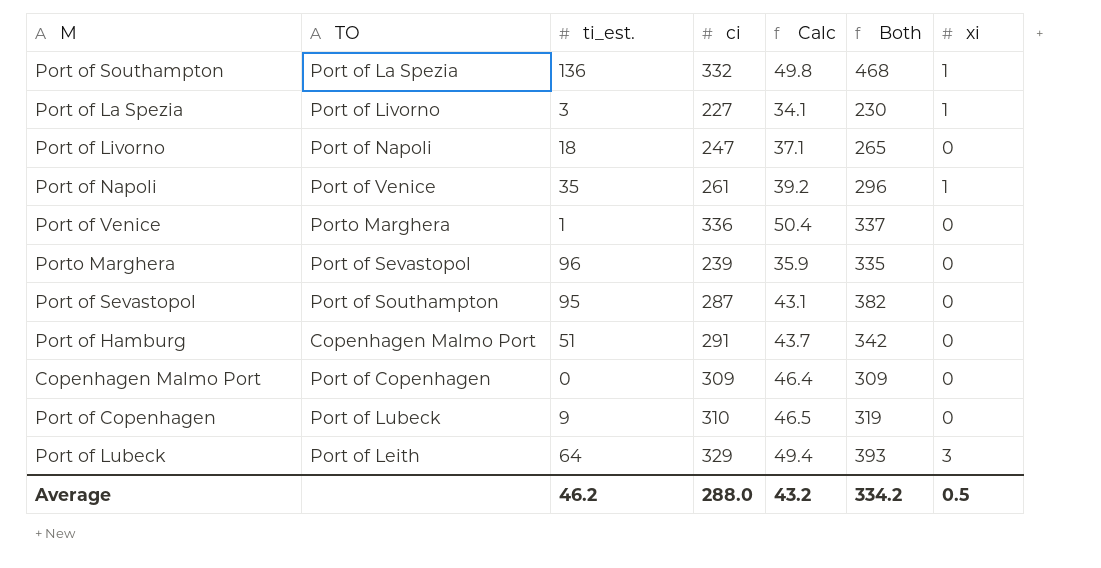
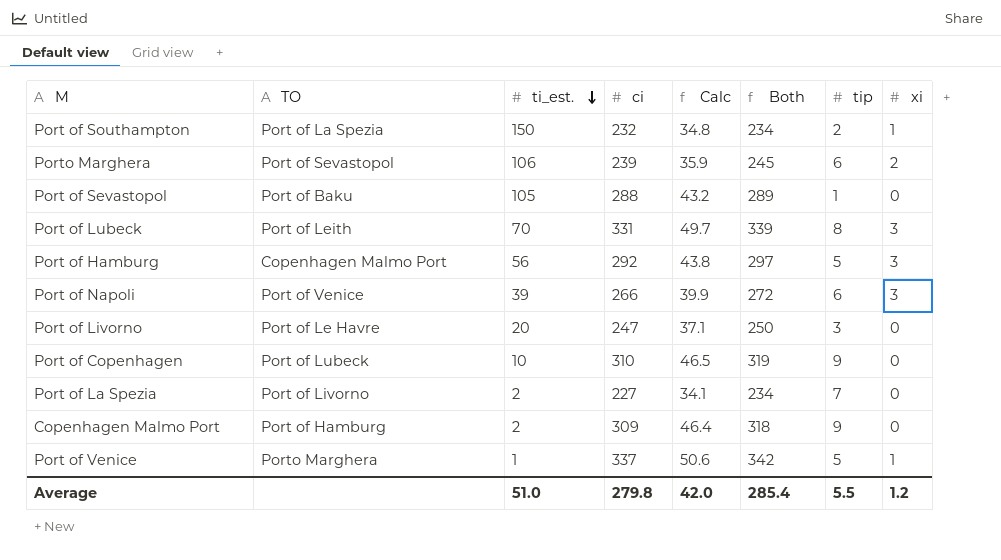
row order: none -> ti_est. descending
column Both | formula: [ti_est.] + [ci] -> [ci] + [tip]
column tip | position: none -> 7
Port of Southampton | ti_est.: 136 -> 150
Port of Southampton | ci: 332 -> 232
Port of Southampton | Calc: 49.8 -> 34.8
Porto Marghera | ti_est.: 96 -> 106
Porto Marghera | xi: 0 -> 2
Port of Sevastopol | TO: Port of Southampton -> Port of Baku
Port of Sevastopol | ti_est.: 95 -> 105
Port of Sevastopol | ci: 287 -> 288
Port of Sevastopol | Calc: 43.1 -> 43.2
Port of Lubeck | ti_est.: 64 -> 70
Port of Lubeck | ci: 329 -> 331
Port of Lubeck | Calc: 49.4 -> 49.7
Port of Hamburg | ti_est.: 51 -> 56
Port of Hamburg | ci: 291 -> 292
Port of Hamburg | Calc: 43.7 -> 43.8
Port of Hamburg | xi: 0 -> 3
Port of Napoli | ti_est.: 35 -> 39
Port of Napoli | ci: 261 -> 266
Port of Napoli | Calc: 39.2 -> 39.9
Port of Napoli | xi: 1 -> 3
Port of Livorno | TO: Port of Napoli -> Port of Le Havre
Port of Livorno | ti_est.: 18 -> 20
Port of Copenhagen | ti_est.: 9 -> 10
Port of La Spezia | ti_est.: 3 -> 2
Port of La Spezia | xi: 1 -> 0
Copenhagen Malmo Port | TO: Port of Copenhagen -> Port of Hamburg
Copenhagen Malmo Port | ti_est.: 0 -> 2
Port of Venice | ci: 336 -> 337
Port of Venice | Calc: 50.4 -> 50.6
Port of Venice | xi: 0 -> 1
Average | ti_est.: 46.2 -> 51.0
Average | ci: 288.0 -> 279.8
Average | Calc: 43.2 -> 42.0
Average | Both: 334.2 -> 285.4
Average | xi: 0.5 -> 1.2

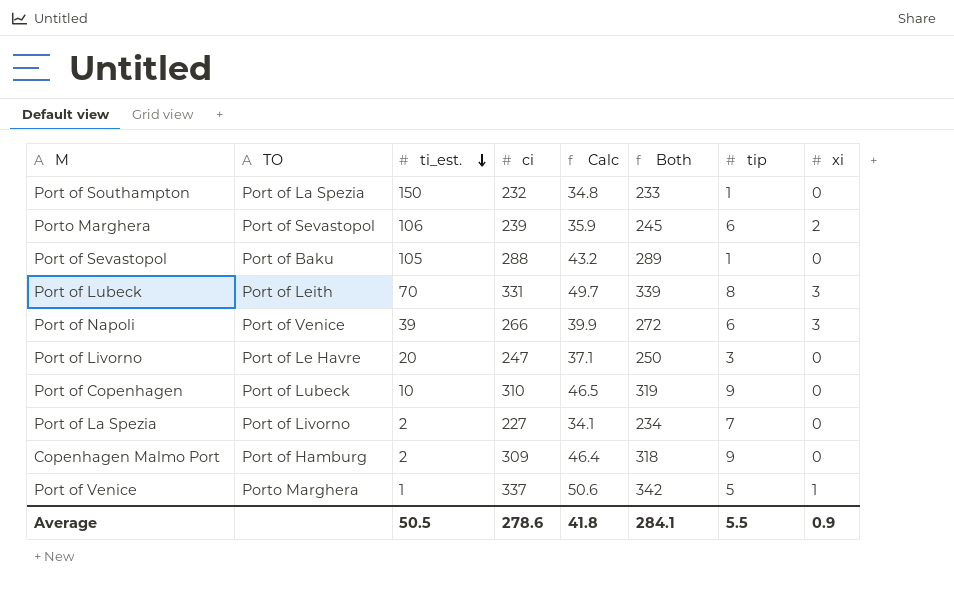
row Port of Hamburg: Copenhagen Malmo Port | 56 | 292 | 43.8 | 297 | 5 | 3 -> none
Port of Southampton | Both: 234 -> 233
Port of Southampton | tip: 2 -> 1
Port of Southampton | xi: 1 -> 0
Average | ti_est.: 51.0 -> 50.5
Average | ci: 279.8 -> 278.6
Average | Calc: 42.0 -> 41.8
Average | Both: 285.4 -> 284.1
Average | xi: 1.2 -> 0.9

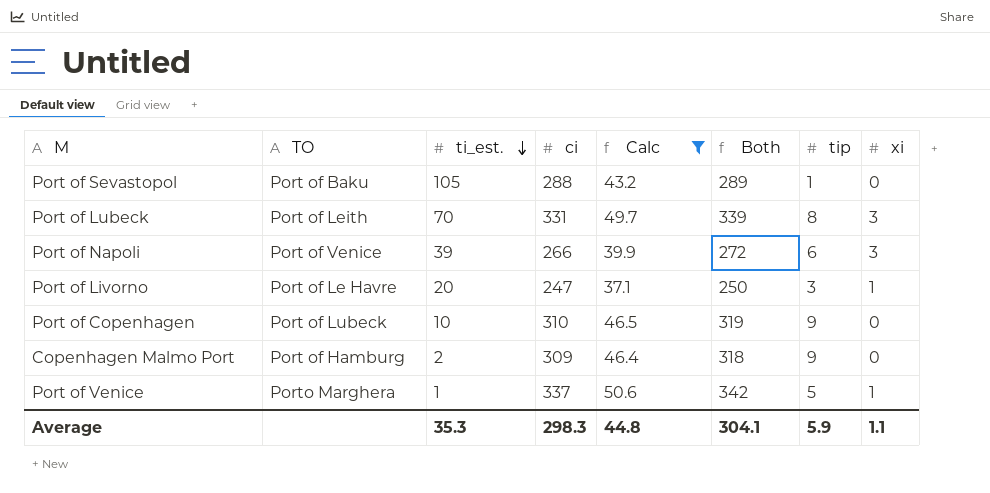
filter: none -> Calc >= 37.1
Port of Livorno | xi: 0 -> 1
Average | ti_est.: 50.5 -> 35.3
Average | ci: 278.6 -> 298.3
Average | Calc: 41.8 -> 44.8
Average | Both: 284.1 -> 304.1
Average | tip: 5.5 -> 5.9
Average | xi: 0.9 -> 1.1

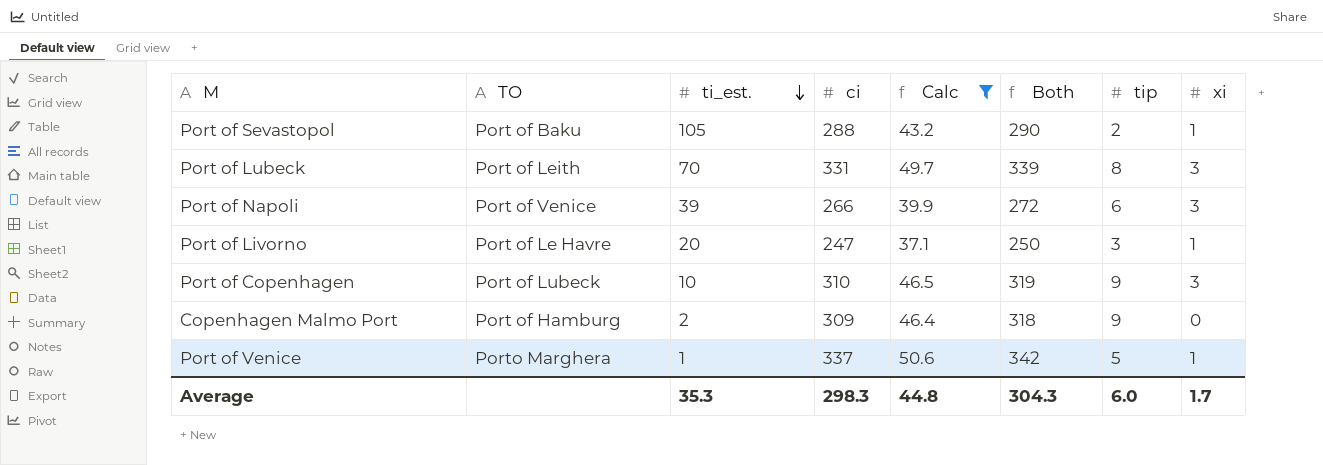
Port of Sevastopol | Both: 289 -> 290
Port of Sevastopol | tip: 1 -> 2
Port of Sevastopol | xi: 0 -> 1
Port of Copenhagen | xi: 0 -> 3
Average | Both: 304.1 -> 304.3
Average | tip: 5.9 -> 6.0
Average | xi: 1.1 -> 1.7

